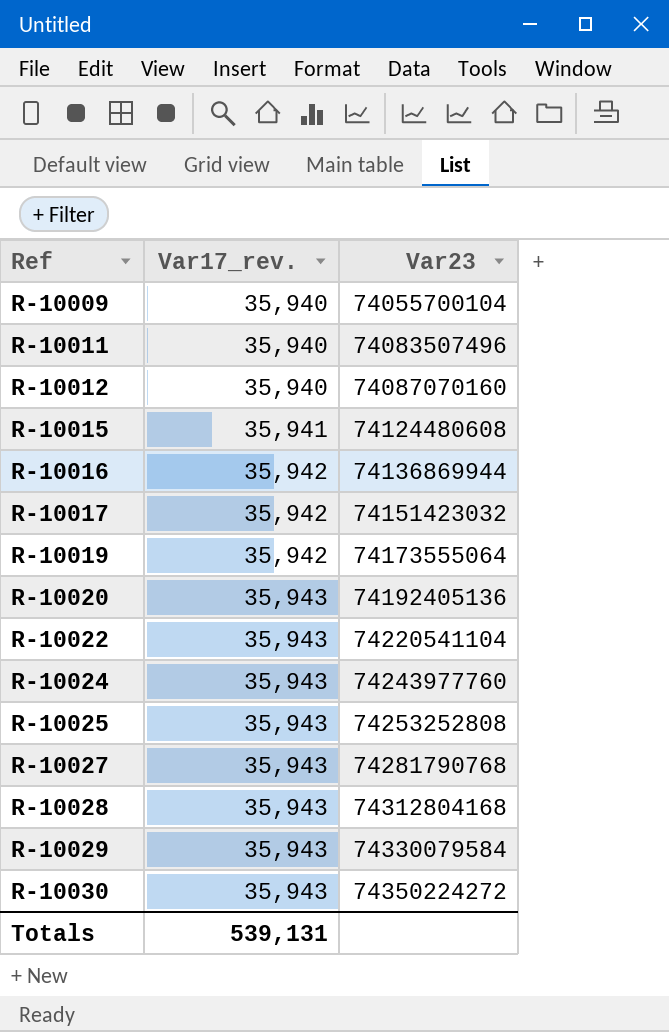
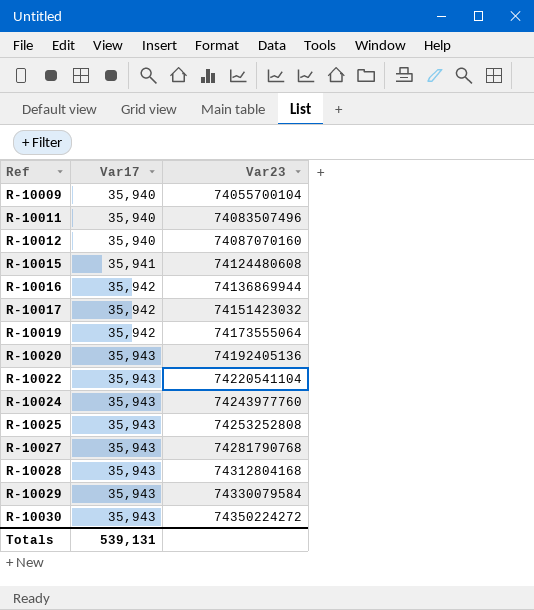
column name: Var17_rev. -> Var17

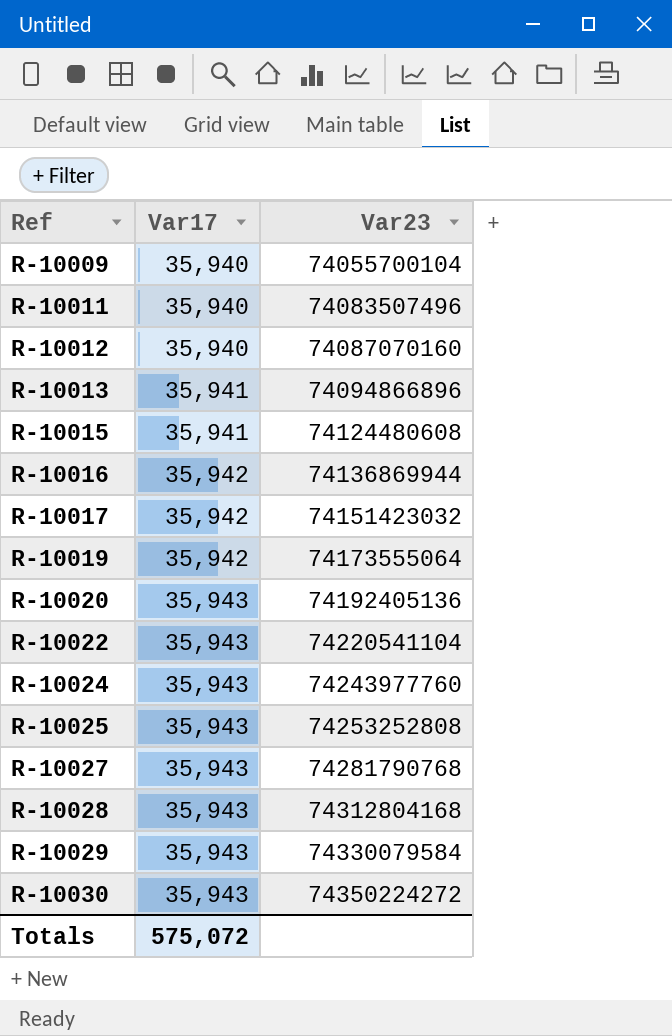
row R-10013: none -> 35,941 | 74094866896
Totals | Var17: 539,131 -> 575,072

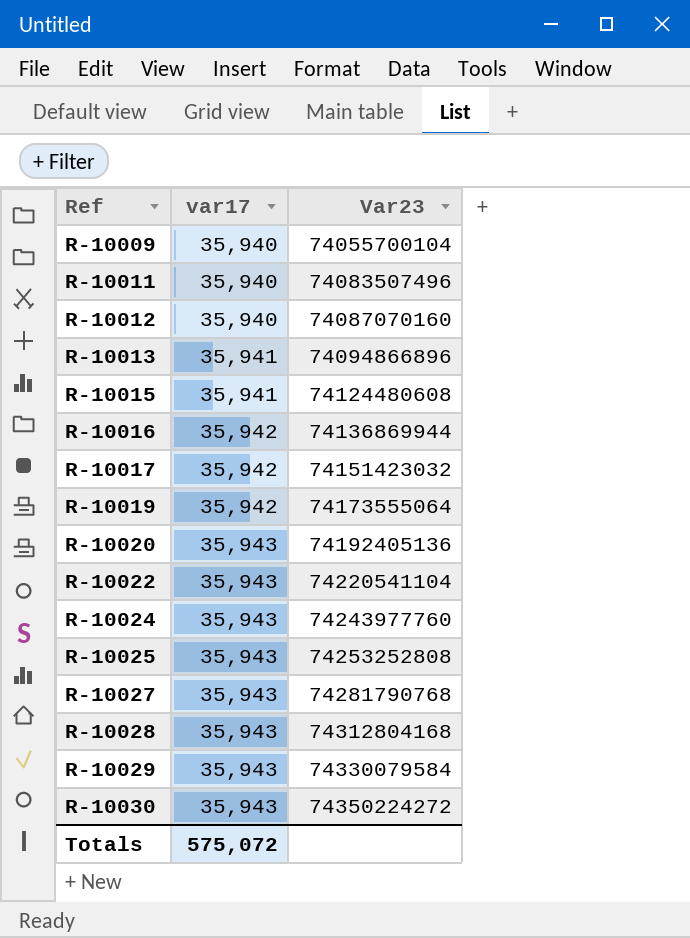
column name: Var17 -> var17

